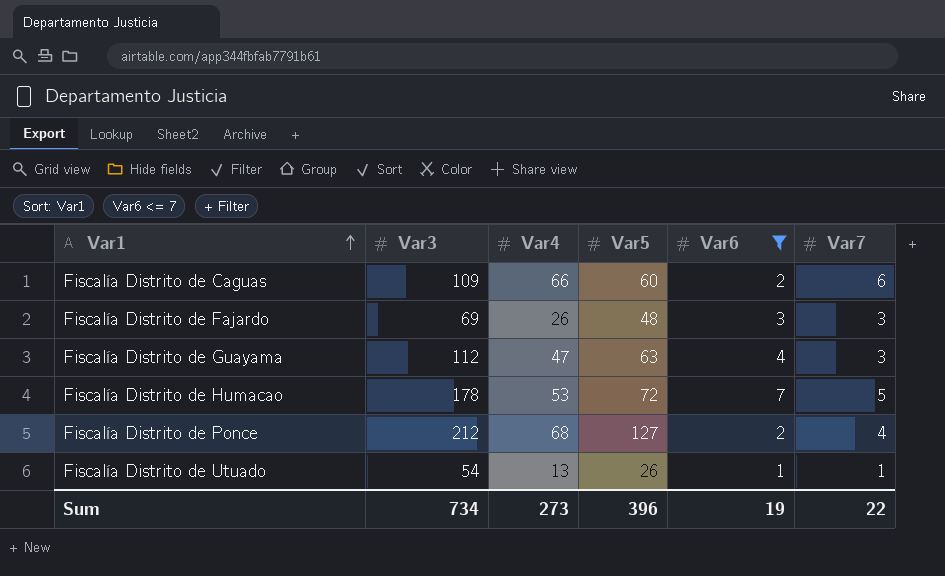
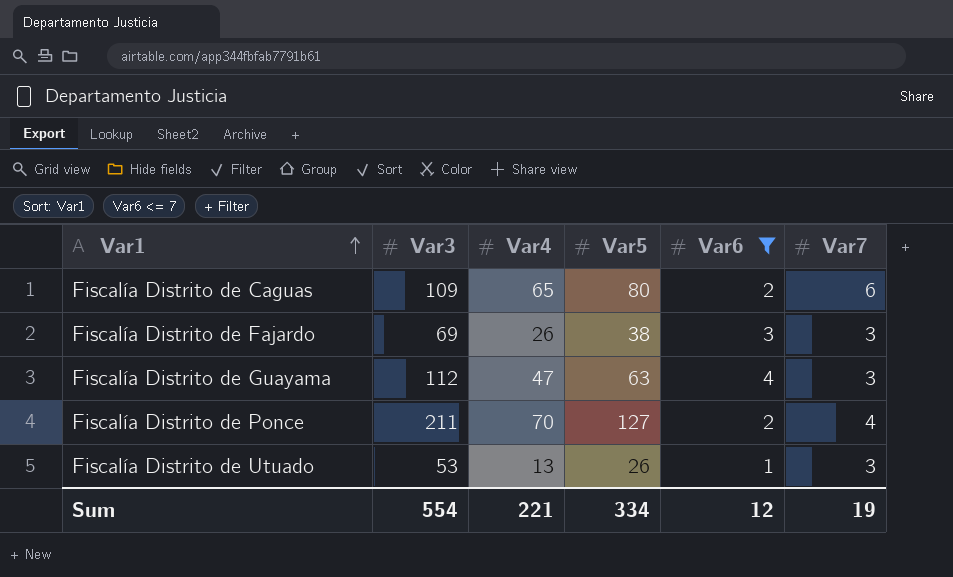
row Fiscalía Distrito de Humacao: 178 | 53 | 72 | 7 | 5 -> none
Fiscalía Distrito de Caguas | Var4: 66 -> 65
Fiscalía Distrito de Caguas | Var5: 60 -> 80
Fiscalía Distrito de Fajardo | Var5: 48 -> 38
Fiscalía Distrito de Ponce | Var3: 212 -> 211
Fiscalía Distrito de Ponce | Var4: 68 -> 70
Fiscalía Distrito de Utuado | Var3: 54 -> 53
Fiscalía Distrito de Utuado | Var7: 1 -> 3
Sum | Var3: 734 -> 554
Sum | Var4: 273 -> 221
Sum | Var5: 396 -> 334
Sum | Var6: 19 -> 12
Sum | Var7: 22 -> 19

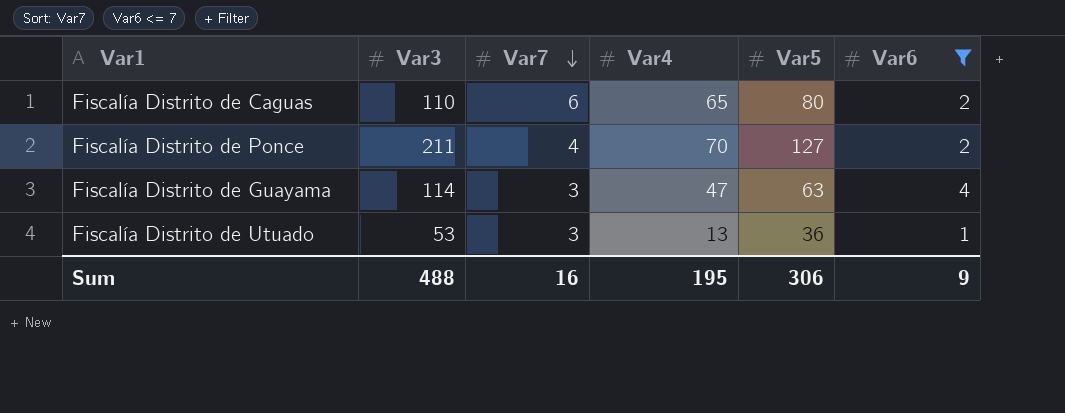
row order: Var1 ascending -> Var7 descending
column Var7 | position: 6 -> 3
row Fiscalía Distrito de Fajardo: 69 | 26 | 38 | 3 | 3 -> none
Fiscalía Distrito de Caguas | Var3: 109 -> 110
Fiscalía Distrito de Guayama | Var3: 112 -> 114
Fiscalía Distrito de Utuado | Var5: 26 -> 36
Sum | Var3: 554 -> 488
Sum | Var7: 19 -> 16
Sum | Var4: 221 -> 195
Sum | Var5: 334 -> 306
Sum | Var6: 12 -> 9

